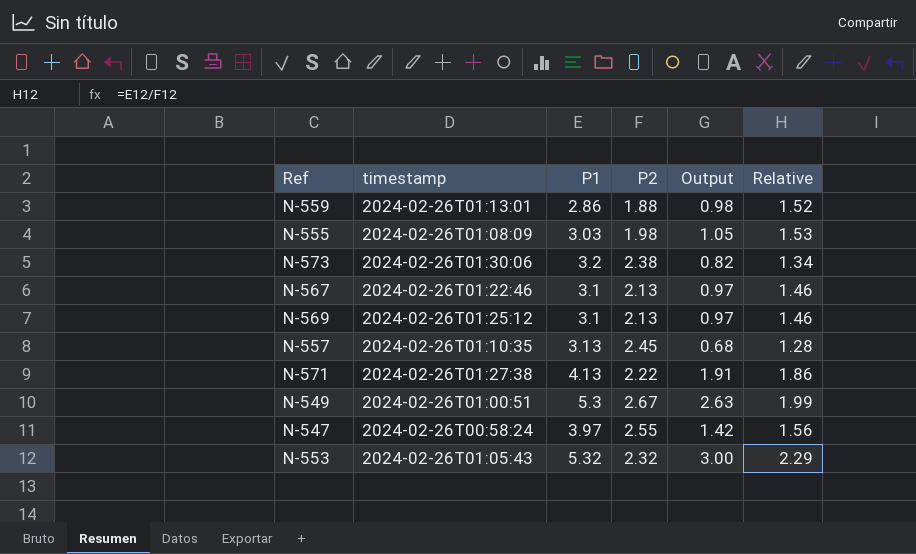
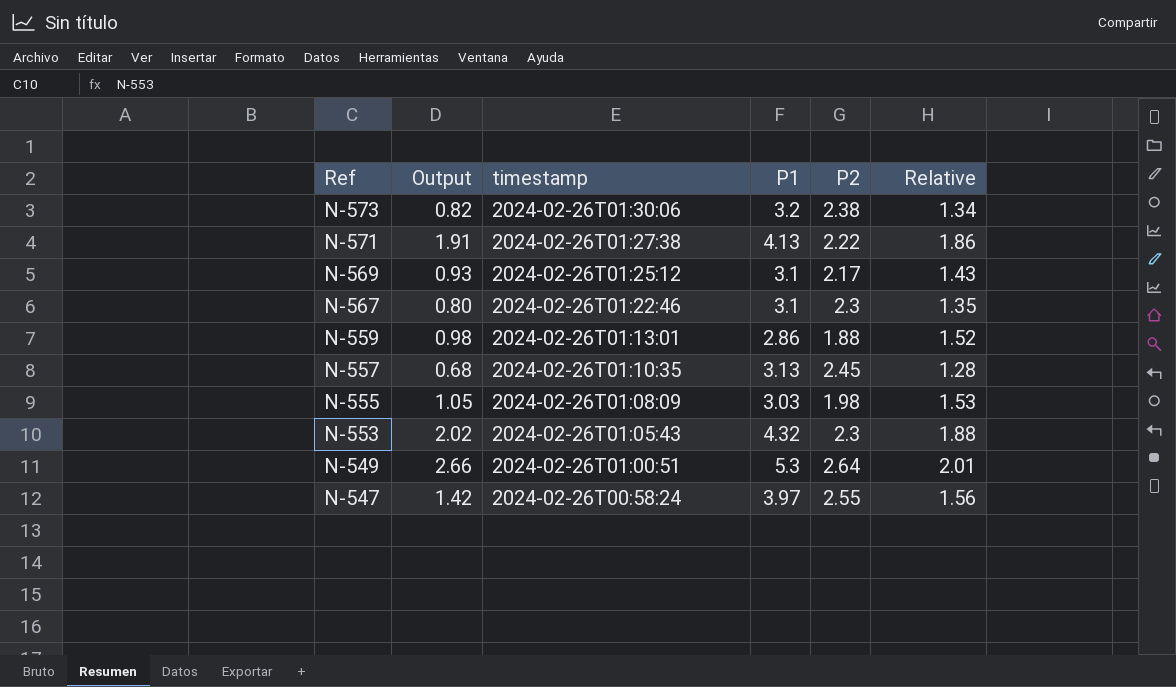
row order: none -> Ref descending
column Output | position: 5 -> 2
N-569 | Output: 0.97 -> 0.93
N-569 | P2: 2.13 -> 2.17
N-569 | Relative: 1.46 -> 1.43
N-567 | Output: 0.97 -> 0.80
N-567 | P2: 2.13 -> 2.3
N-567 | Relative: 1.46 -> 1.35
N-553 | Output: 3.00 -> 2.02
N-553 | P1: 5.32 -> 4.32
N-553 | P2: 2.32 -> 2.3
N-553 | Relative: 2.29 -> 1.88
N-549 | Output: 2.63 -> 2.66
N-549 | P2: 2.67 -> 2.64
N-549 | Relative: 1.99 -> 2.01

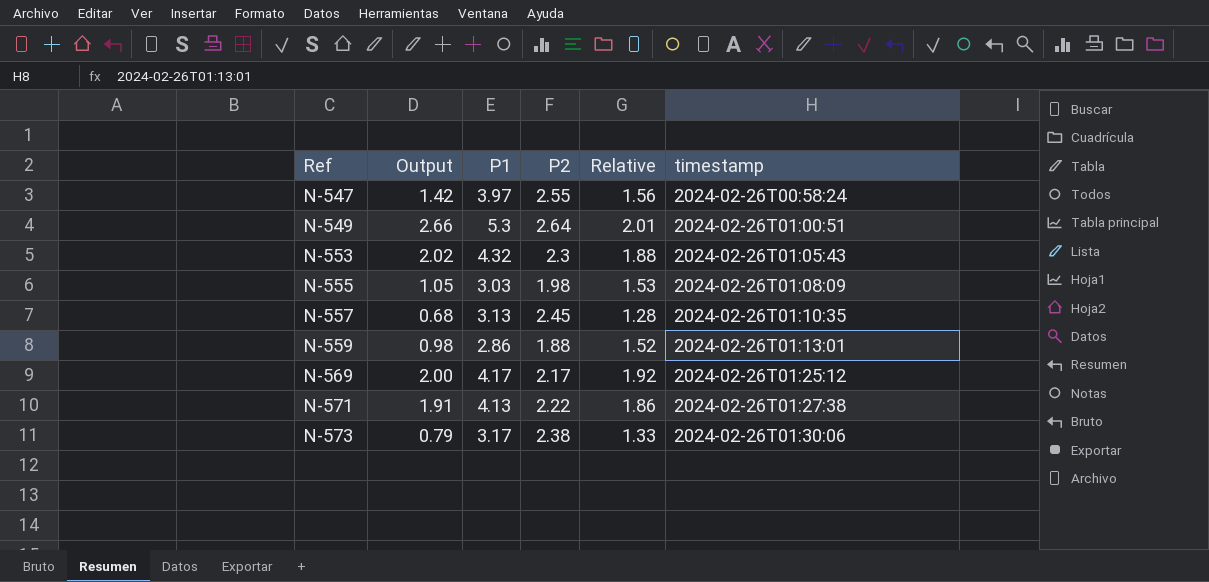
row order: Ref descending -> Ref ascending
column timestamp | position: 3 -> 6
row N-567: 0.80 | 2024-02-26T01:22:46 | 3.1 | 2.3 | 1.35 -> none
N-569 | Output: 0.93 -> 2.00
N-569 | P1: 3.1 -> 4.17
N-569 | Relative: 1.43 -> 1.92
N-573 | Output: 0.82 -> 0.79
N-573 | P1: 3.2 -> 3.17
N-573 | Relative: 1.34 -> 1.33

